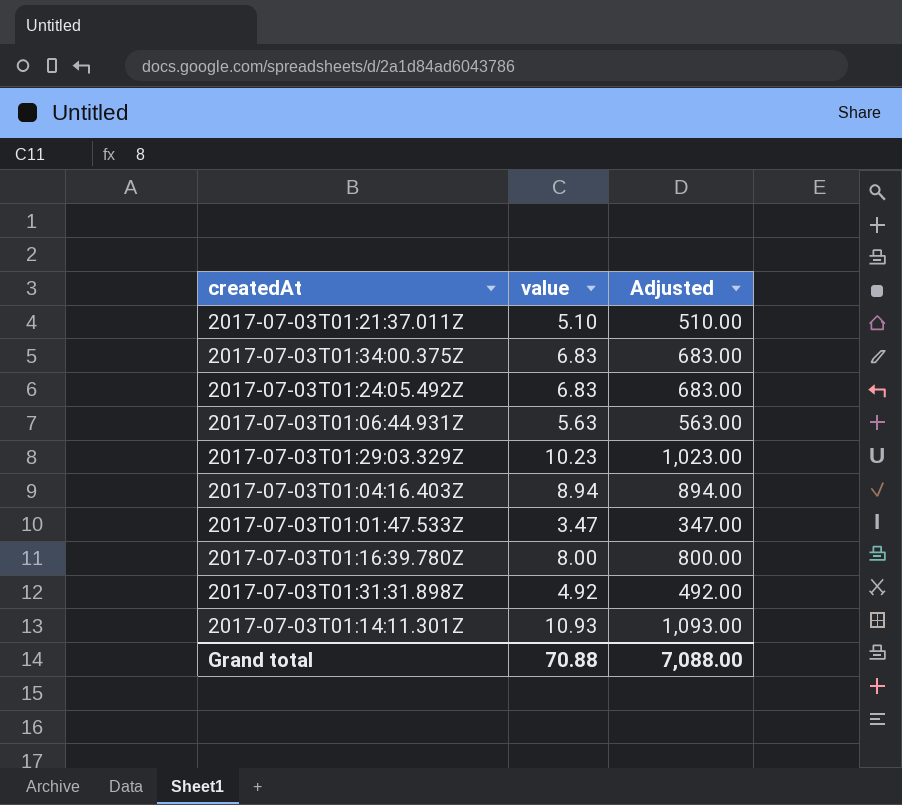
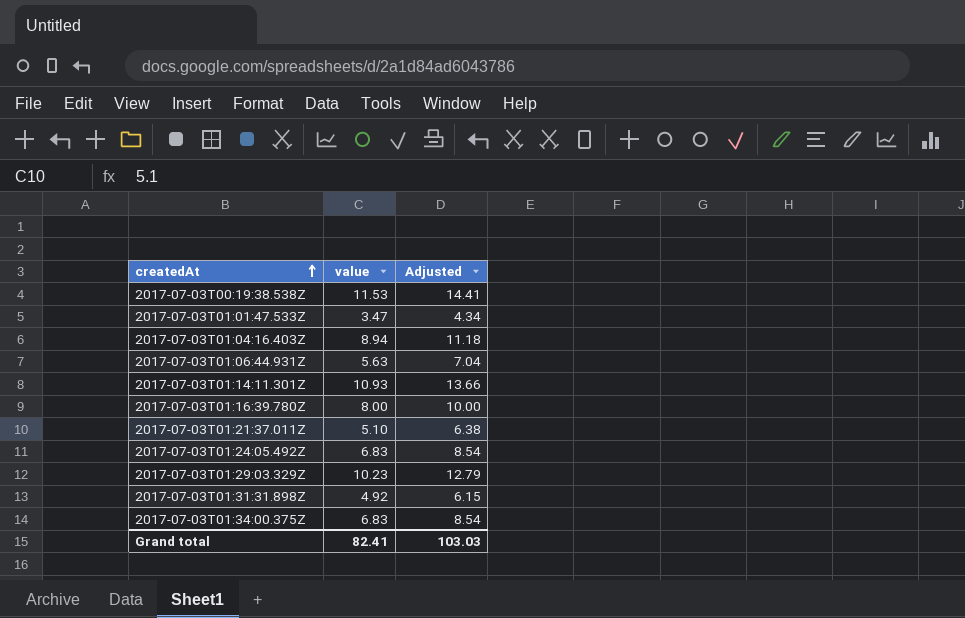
row order: none -> createdAt ascending
column Adjusted | formula: [value] * 100 -> [value] * 1.25
row 2017-07-03T00:19:38.538Z: none -> 11.53 | 14.41
Grand total | value: 70.88 -> 82.41
Grand total | Adjusted: 7,088.00 -> 103.03

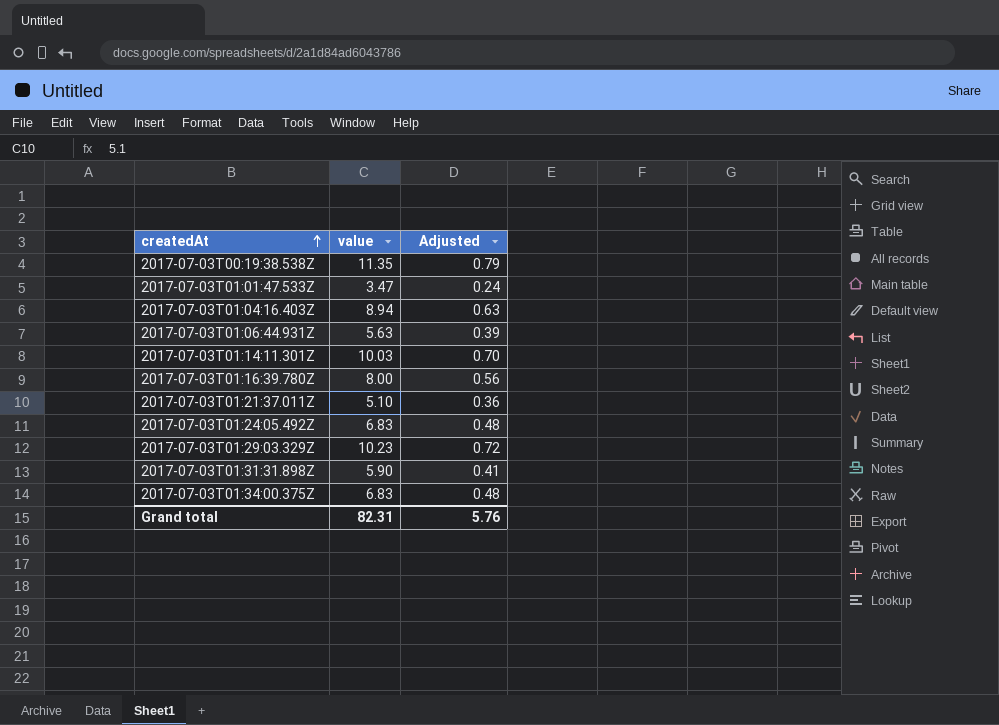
column Adjusted | formula: [value] * 1.25 -> [value] * 0.07
2017-07-03T00:19:38.538Z | value: 11.53 -> 11.35
2017-07-03T01:14:11.301Z | value: 10.93 -> 10.03
2017-07-03T01:31:31.898Z | value: 4.92 -> 5.90
Grand total | value: 82.41 -> 82.31
Grand total | Adjusted: 103.03 -> 5.76

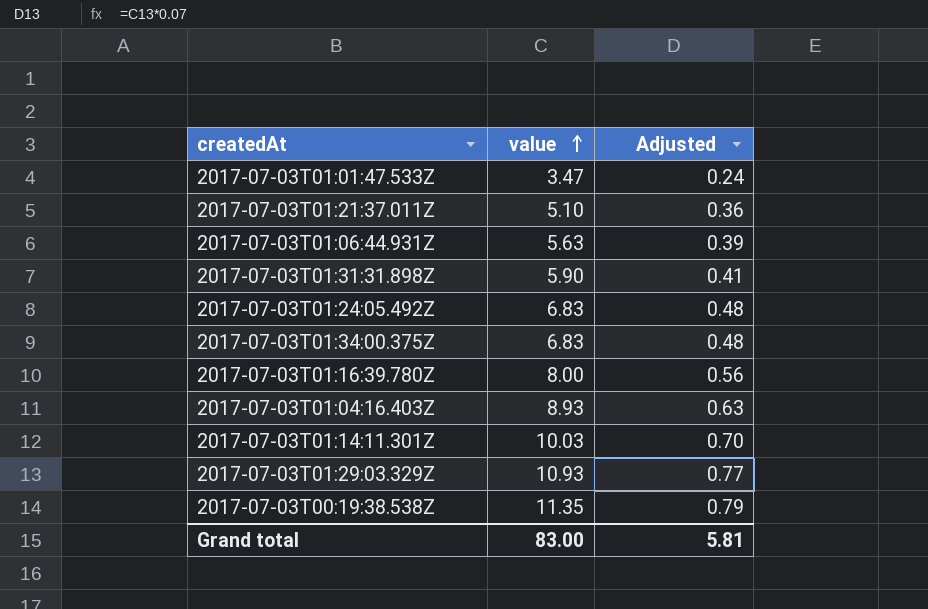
row order: createdAt ascending -> value ascending
2017-07-03T01:04:16.403Z | value: 8.94 -> 8.93
2017-07-03T01:29:03.329Z | value: 10.23 -> 10.93
2017-07-03T01:29:03.329Z | Adjusted: 0.72 -> 0.77
Grand total | value: 82.31 -> 83.00
Grand total | Adjusted: 5.76 -> 5.81

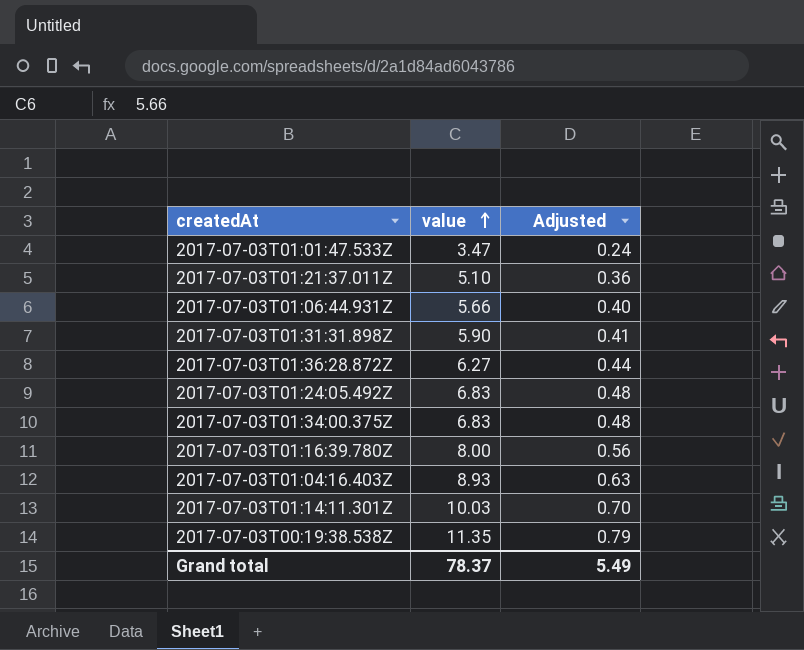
row 2017-07-03T01:29:03.329Z: 10.93 | 0.77 -> none
2017-07-03T01:06:44.931Z | value: 5.63 -> 5.66
2017-07-03T01:06:44.931Z | Adjusted: 0.39 -> 0.40
row 2017-07-03T01:36:28.872Z: none -> 6.27 | 0.44
Grand total | value: 83.00 -> 78.37
Grand total | Adjusted: 5.81 -> 5.49

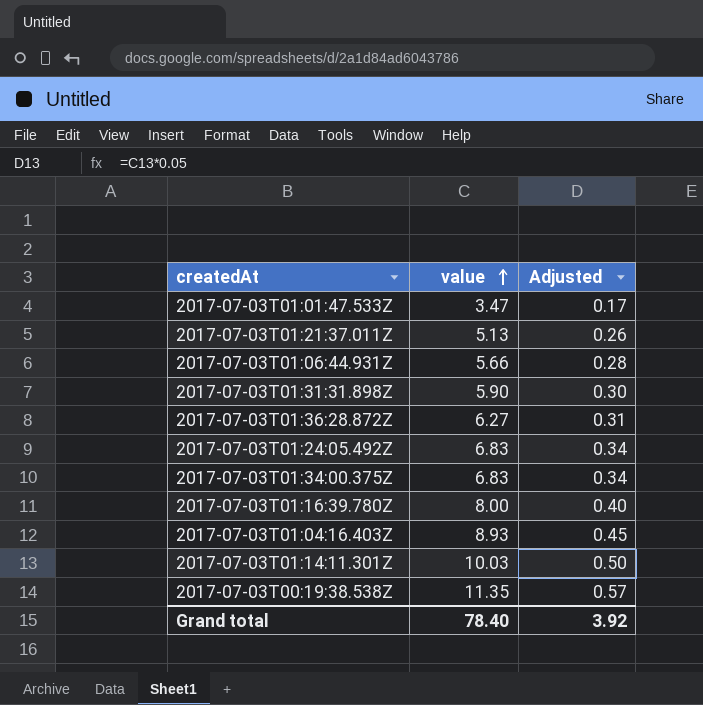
column Adjusted | formula: [value] * 0.07 -> [value] * 0.05
2017-07-03T01:21:37.011Z | value: 5.10 -> 5.13
Grand total | value: 78.37 -> 78.40
Grand total | Adjusted: 5.49 -> 3.92

